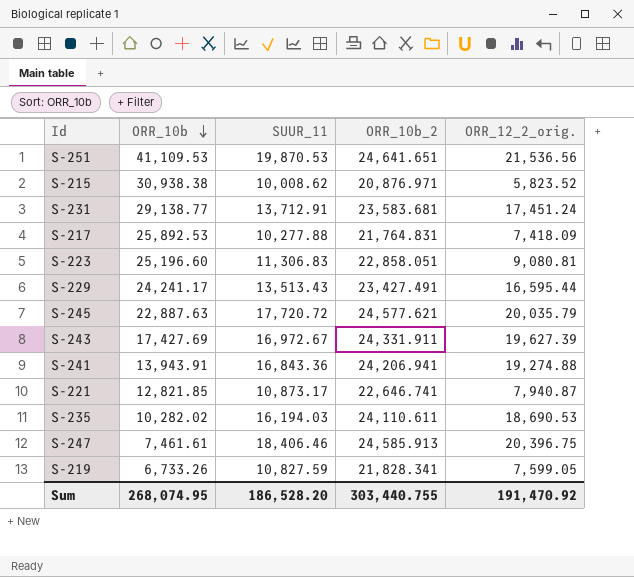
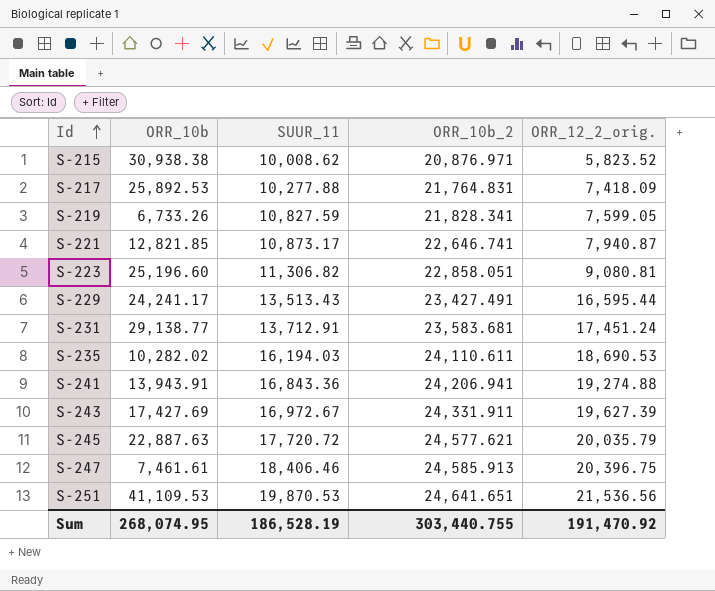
row order: ORR_10b descending -> Id ascending
S-223 | SUUR_11: 11,306.83 -> 11,306.82
Sum | SUUR_11: 186,528.20 -> 186,528.19

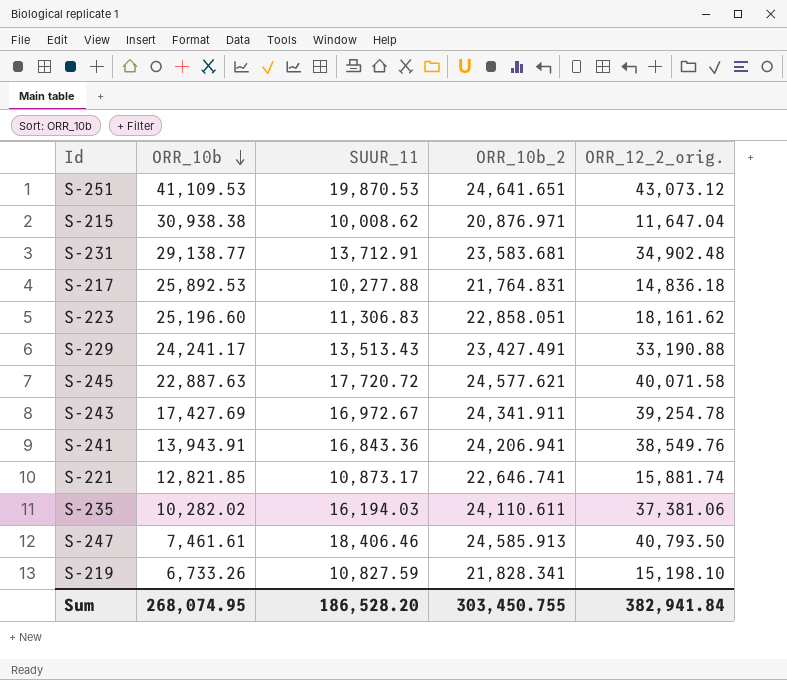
row order: Id ascending -> ORR_10b descending
S-251 | ORR_12_2_orig.: 21,536.56 -> 43,073.12
S-215 | ORR_12_2_orig.: 5,823.52 -> 11,647.04
S-231 | ORR_12_2_orig.: 17,451.24 -> 34,902.48
S-217 | ORR_12_2_orig.: 7,418.09 -> 14,836.18
S-223 | SUUR_11: 11,306.82 -> 11,306.83
S-223 | ORR_12_2_orig.: 9,080.81 -> 18,161.62
S-229 | ORR_12_2_orig.: 16,595.44 -> 33,190.88
S-245 | ORR_12_2_orig.: 20,035.79 -> 40,071.58
S-243 | ORR_10b_2: 24,331.911 -> 24,341.911
S-243 | ORR_12_2_orig.: 19,627.39 -> 39,254.78
S-241 | ORR_12_2_orig.: 19,274.88 -> 38,549.76
S-221 | ORR_12_2_orig.: 7,940.87 -> 15,881.74
S-235 | ORR_12_2_orig.: 18,690.53 -> 37,381.06
S-247 | ORR_12_2_orig.: 20,396.75 -> 40,793.50
S-219 | ORR_12_2_orig.: 7,599.05 -> 15,198.10
Sum | SUUR_11: 186,528.19 -> 186,528.20
Sum | ORR_10b_2: 303,440.755 -> 303,450.755
Sum | ORR_12_2_orig.: 191,470.92 -> 382,941.84

